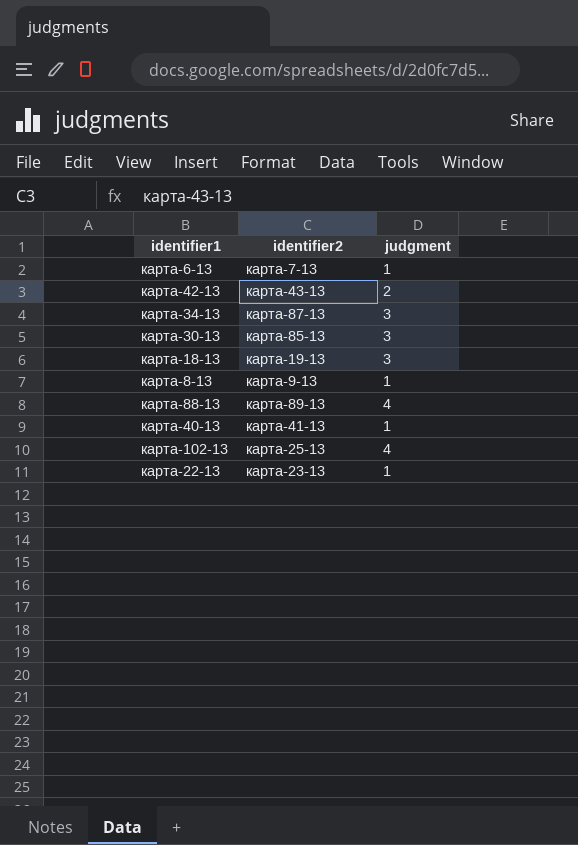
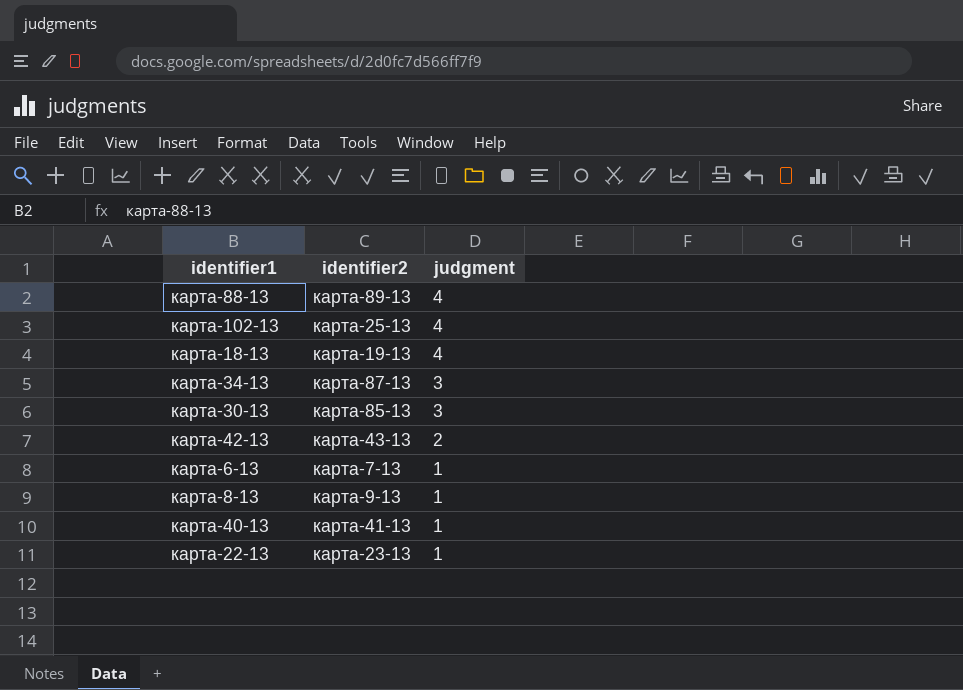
row order: none -> judgment descending
карта-18-13 | judgment: 3 -> 4

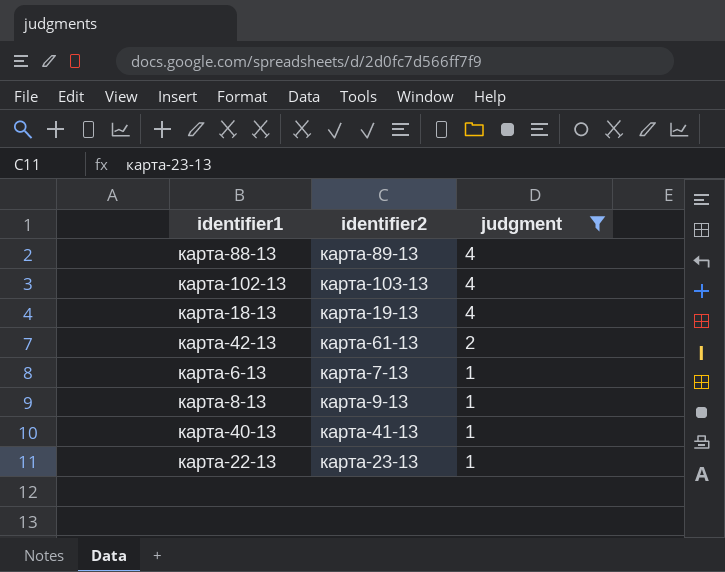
filter: none -> judgment != 3
карта-102-13 | identifier2: карта-25-13 -> карта-103-13
карта-42-13 | identifier2: карта-43-13 -> карта-61-13

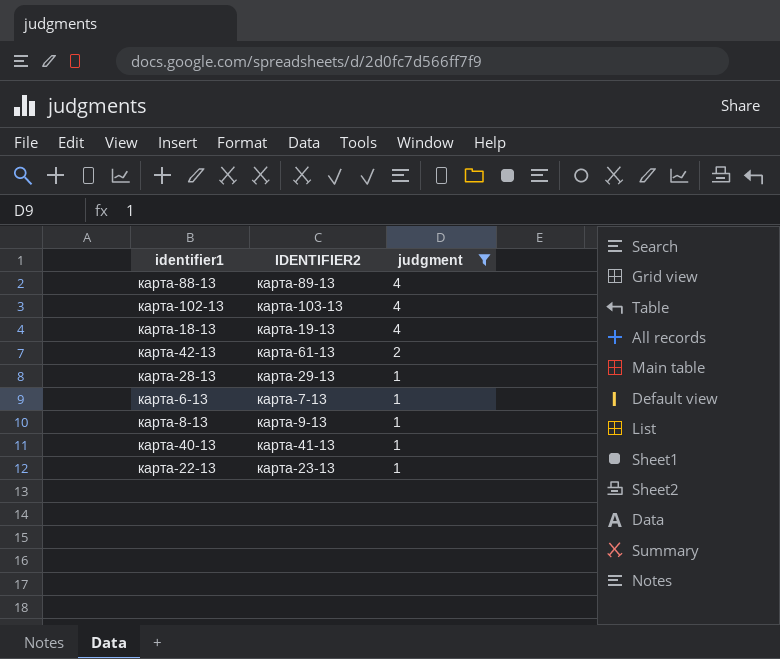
column name: identifier2 -> IDENTIFIER2
row карта-28-13: none -> карта-29-13 | 1

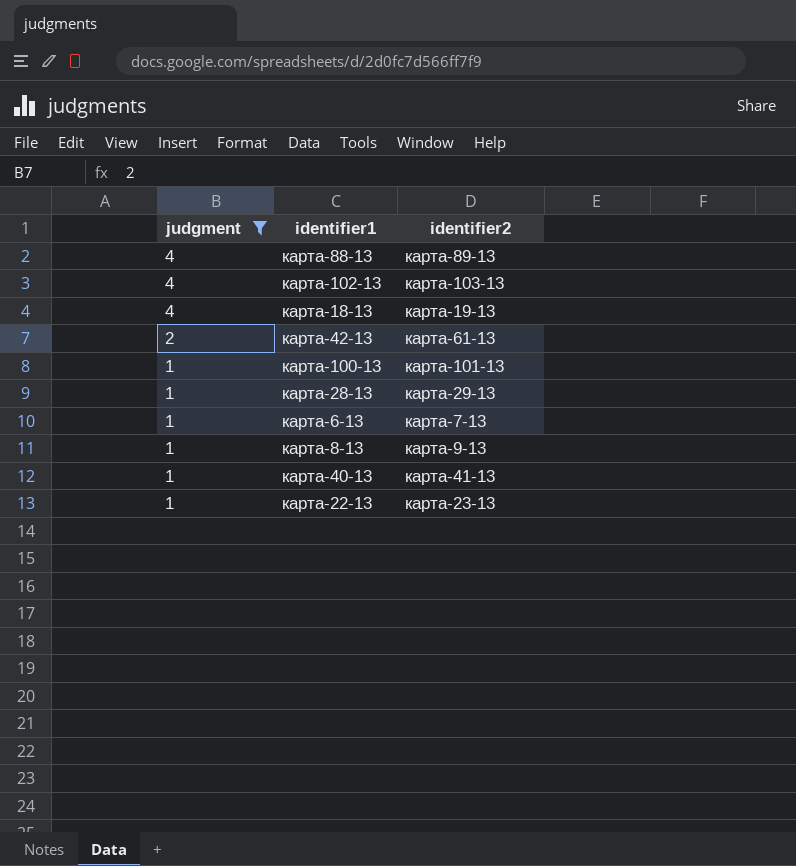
column judgment | position: 3 -> 1
column name: IDENTIFIER2 -> identifier2
row карта-100-13: none -> 1 | карта-101-13

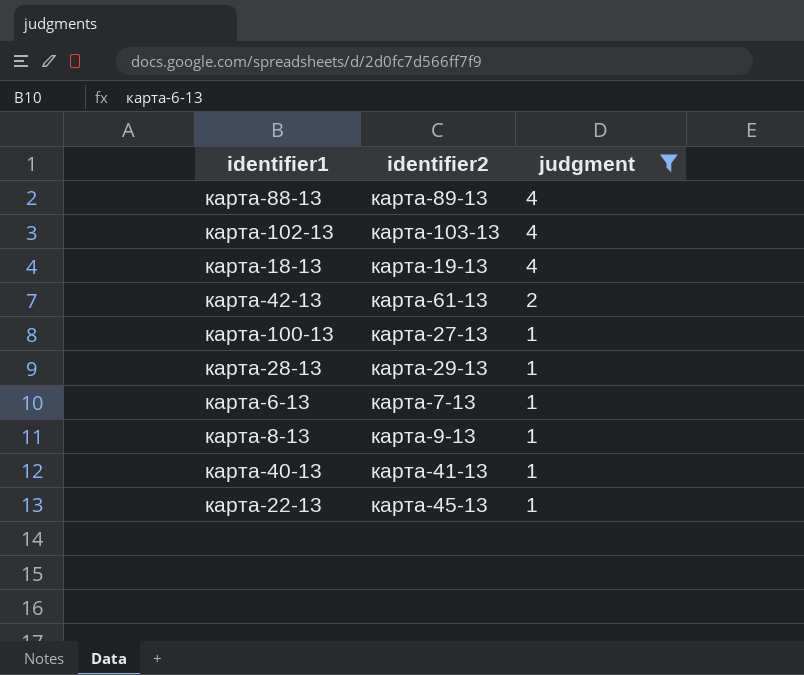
column judgment | position: 1 -> 3
карта-100-13 | identifier2: карта-101-13 -> карта-27-13
карта-22-13 | identifier2: карта-23-13 -> карта-45-13

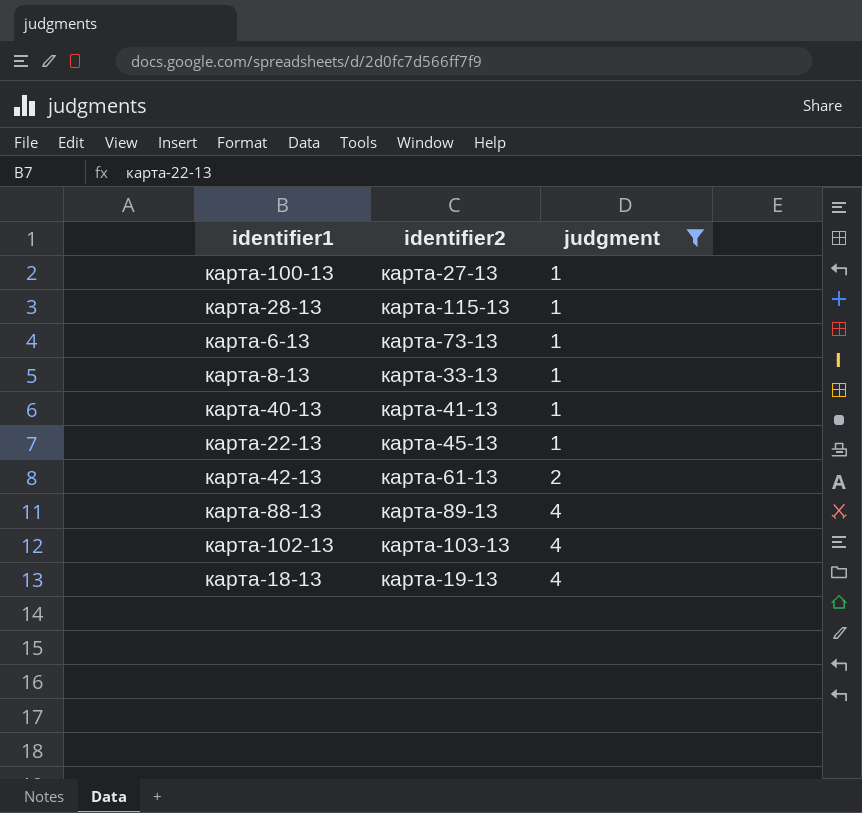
row order: judgment descending -> judgment ascending
карта-28-13 | identifier2: карта-29-13 -> карта-115-13
карта-6-13 | identifier2: карта-7-13 -> карта-73-13
карта-8-13 | identifier2: карта-9-13 -> карта-33-13

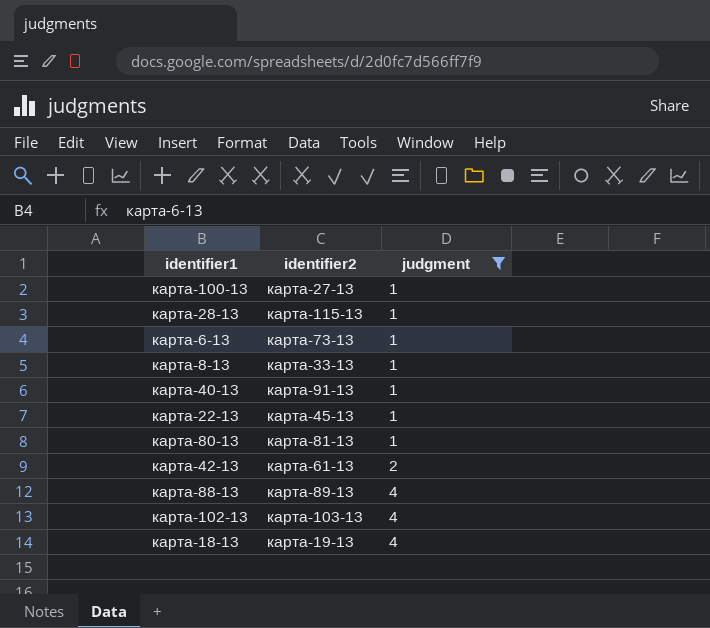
карта-40-13 | identifier2: карта-41-13 -> карта-91-13
row карта-80-13: none -> карта-81-13 | 1

